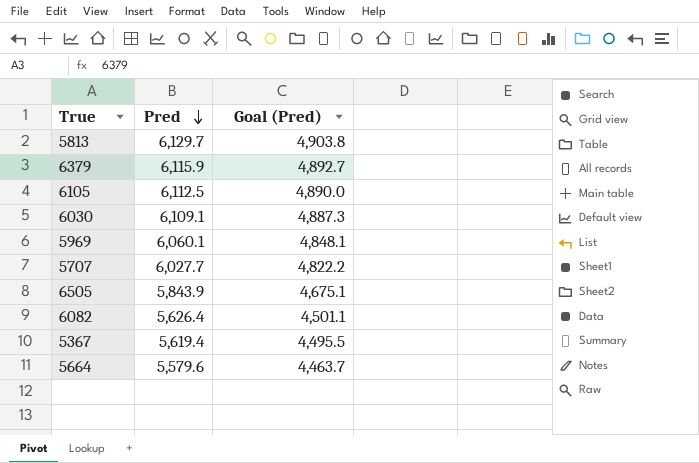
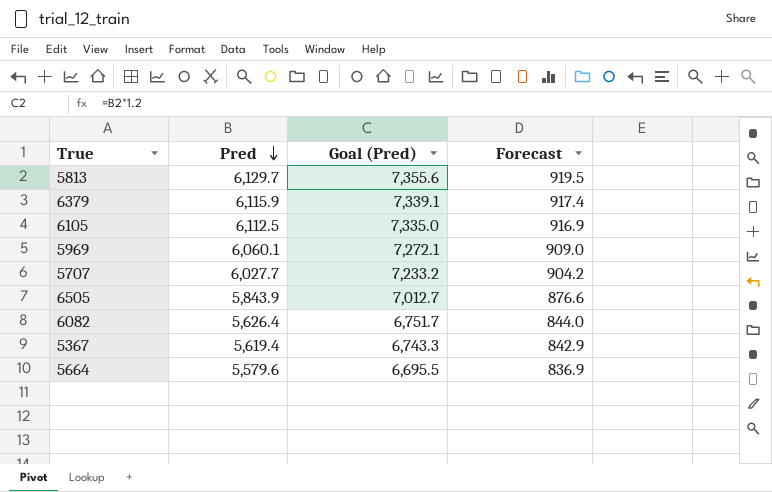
column Goal (Pred) | formula: [Pred] * 0.8 -> [Pred] * 1.2
column Forecast | formula: none -> [Pred] * 0.15
row 6030: 6,109.1 | 4,887.3 -> none

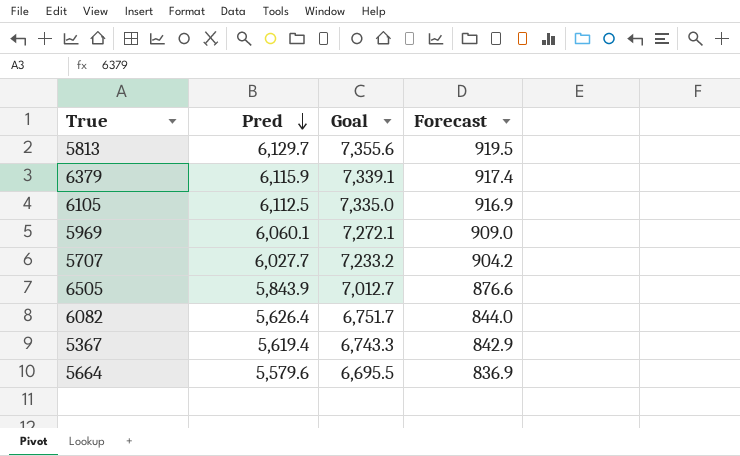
column name: Goal (Pred) -> Goal

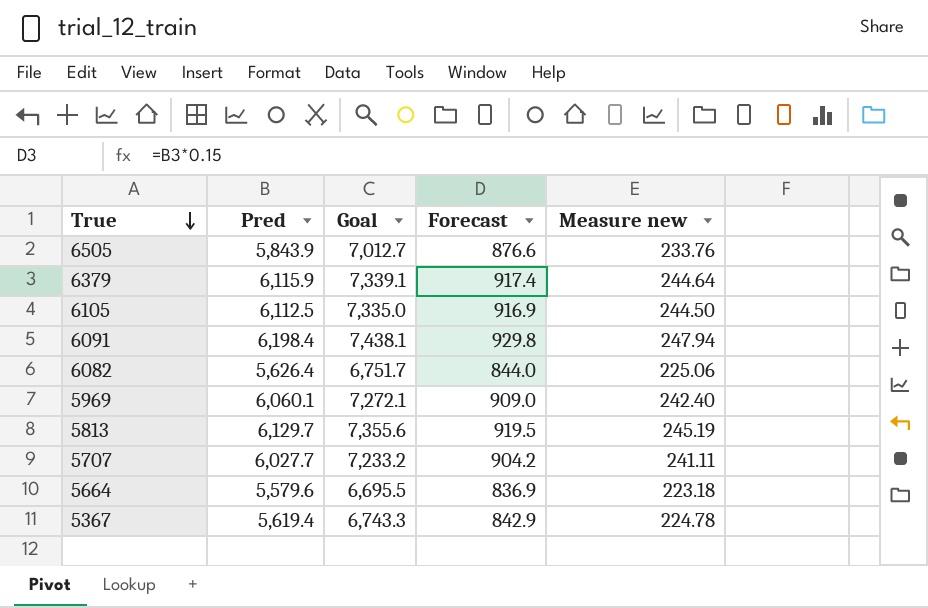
row order: Pred descending -> True descending
column Measure new | formula: none -> [Pred] * 0.04
row 6091: none -> 6,198.4 | 7,438.1 | 929.8 | 247.94

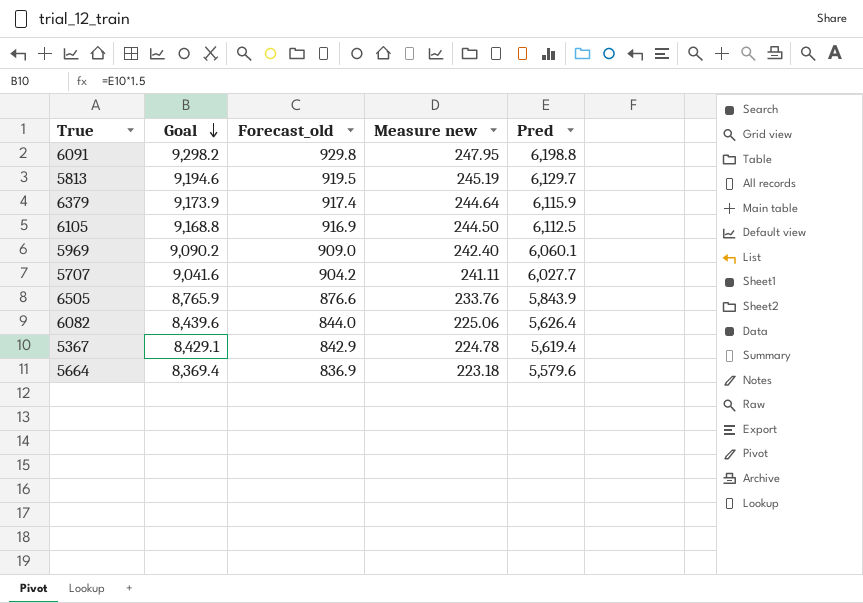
row order: True descending -> Goal descending
column Goal | formula: [Pred] * 1.2 -> [Pred] * 1.5
column name: Forecast -> Forecast_old
column Pred | position: 2 -> 5
6091 | Measure new: 247.94 -> 247.95
6091 | Pred: 6,198.4 -> 6,198.8

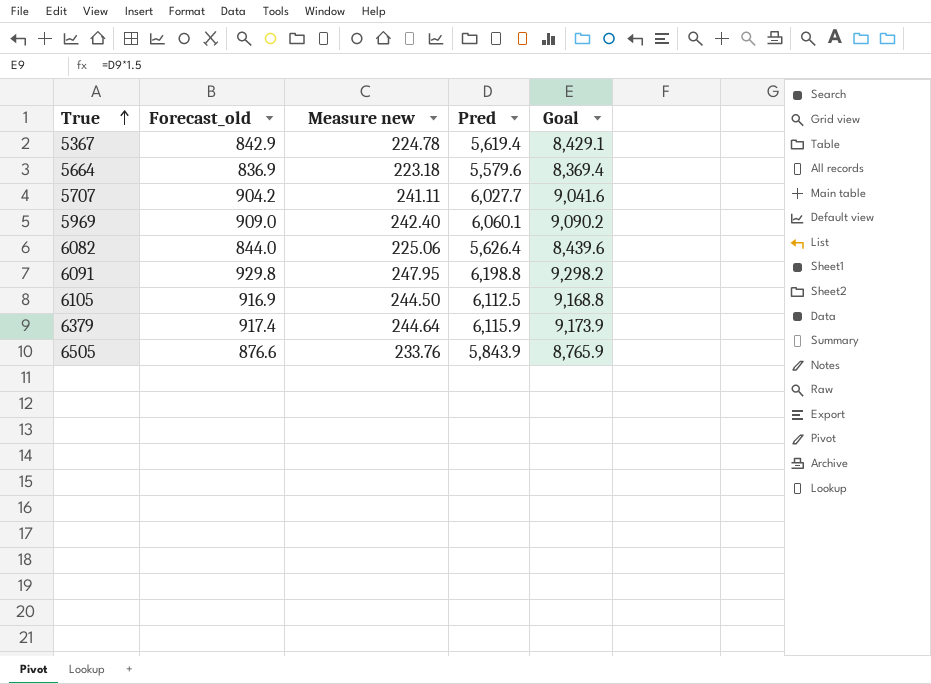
row order: Goal descending -> True ascending
column Goal | position: 2 -> 5
row 5813: 9,194.6 | 919.5 | 245.19 | 6,129.7 -> none

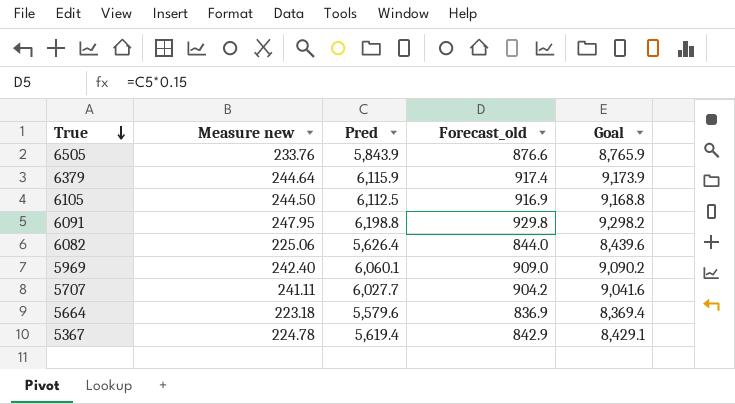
row order: True ascending -> True descending
column Forecast_old | position: 2 -> 4

